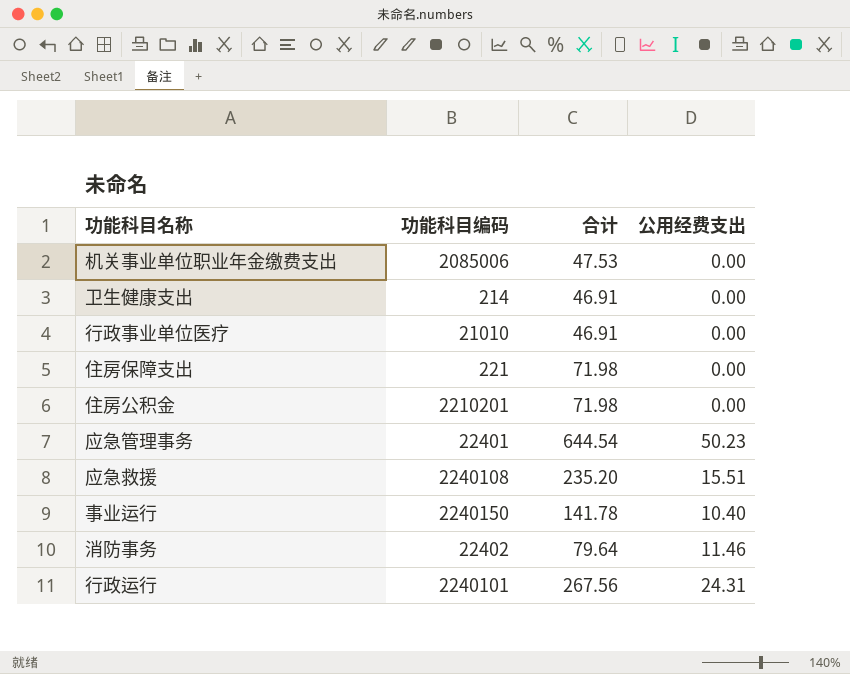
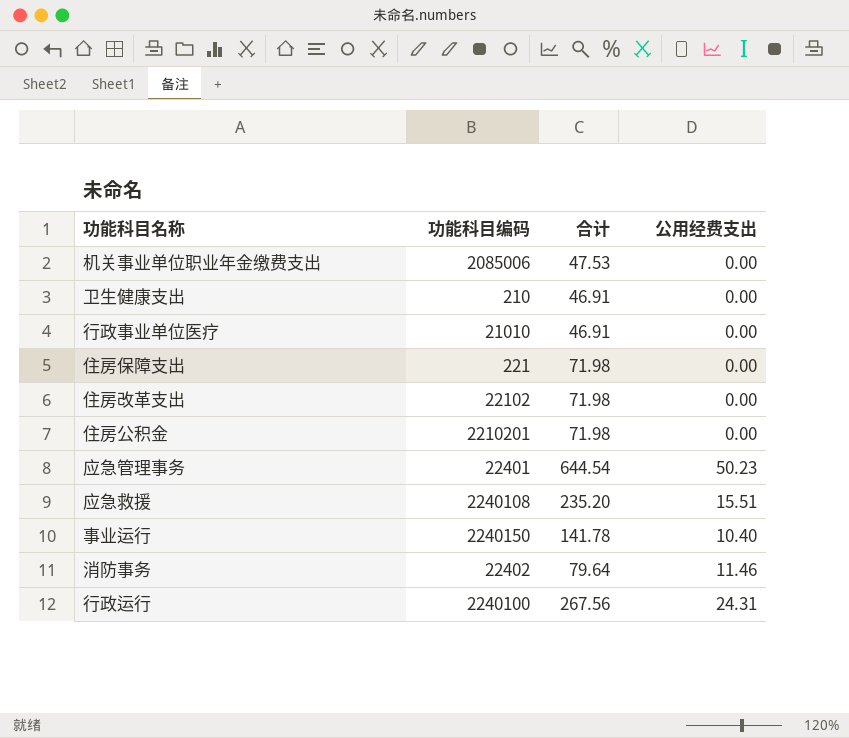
卫生健康支出 | 功能科目编码: 214 -> 210
row 住房改革支出: none -> 22102 | 71.98 | 0.00
行政运行 | 功能科目编码: 2240101 -> 2240100

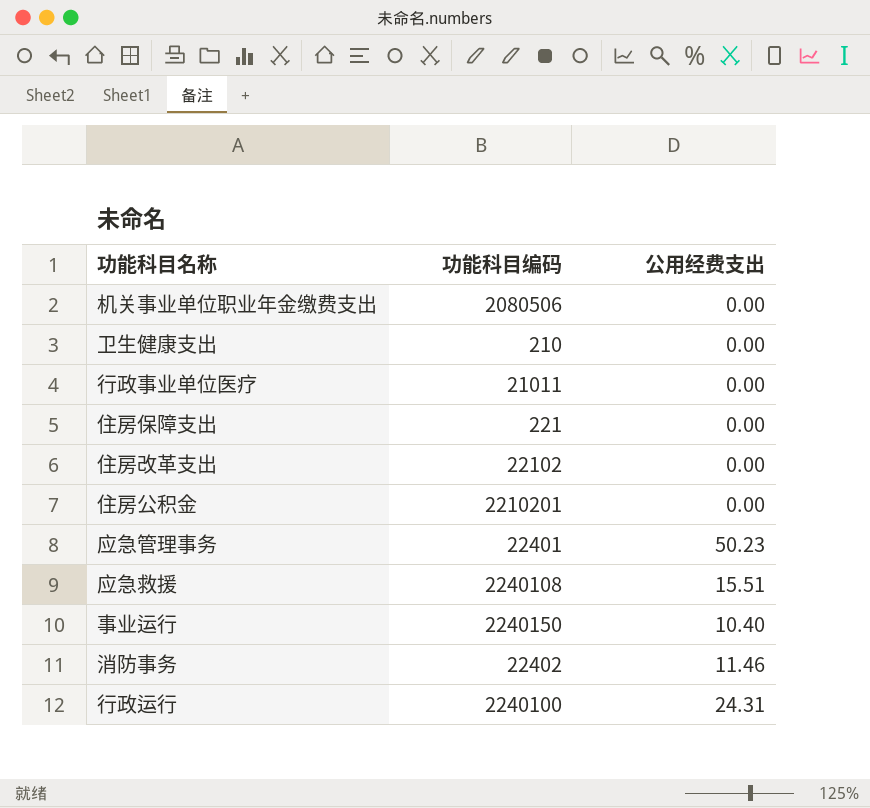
column 合计 | position: 3 -> none
机关事业单位职业年金缴费支出 | 功能科目编码: 2085006 -> 2080506
行政事业单位医疗 | 功能科目编码: 21010 -> 21011

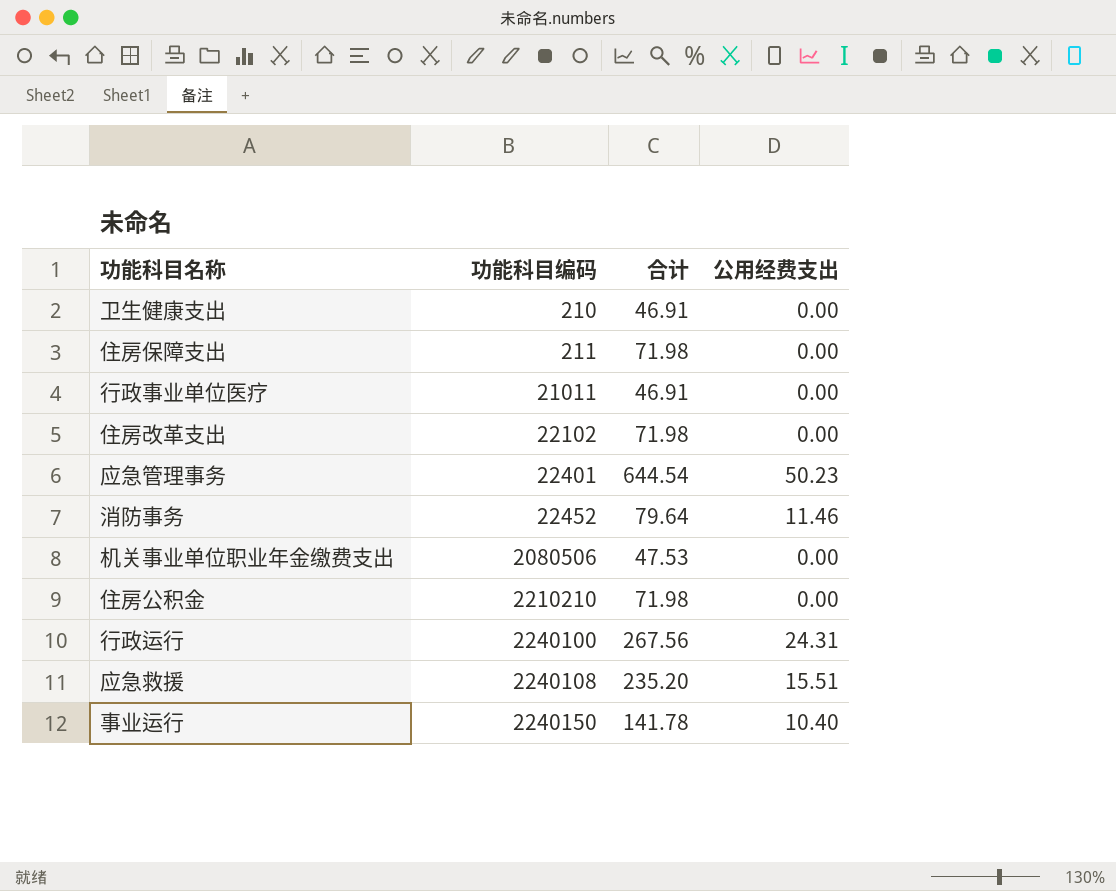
row order: none -> 功能科目编码 ascending
column 合计 | position: none -> 3
住房保障支出 | 功能科目编码: 221 -> 211
消防事务 | 功能科目编码: 22402 -> 22452
住房公积金 | 功能科目编码: 2210201 -> 2210210

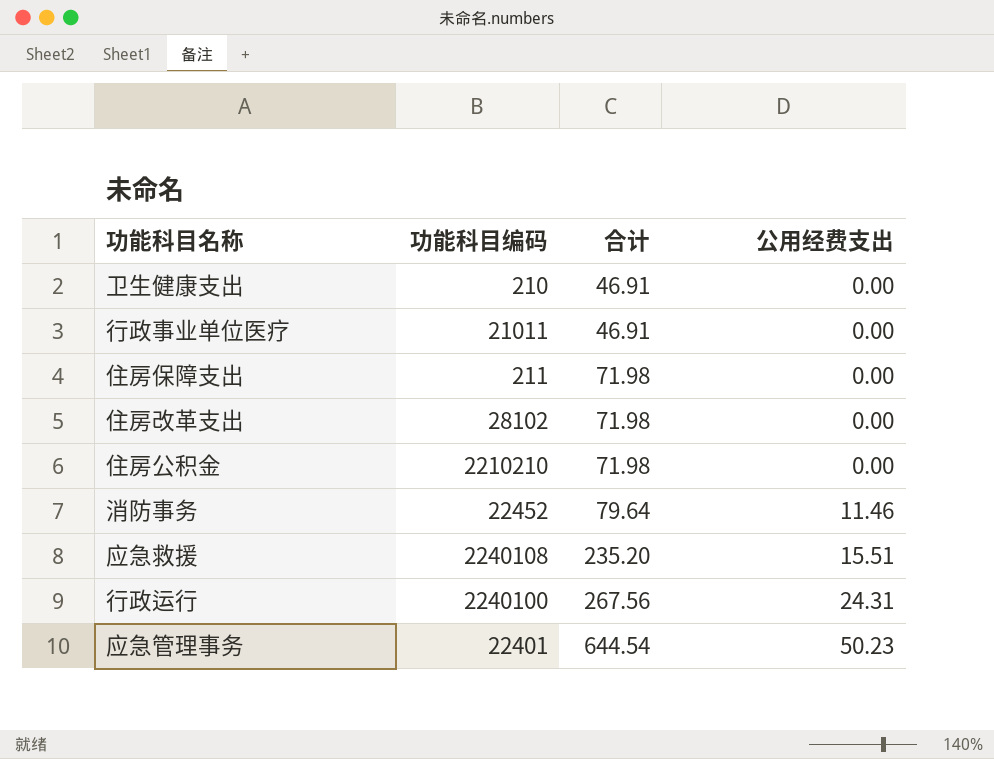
row order: 功能科目编码 ascending -> 合计 ascending
row 机关事业单位职业年金缴费支出: 2080506 | 47.53 | 0.00 -> none
row 事业运行: 2240150 | 141.78 | 10.40 -> none
住房改革支出 | 功能科目编码: 22102 -> 28102

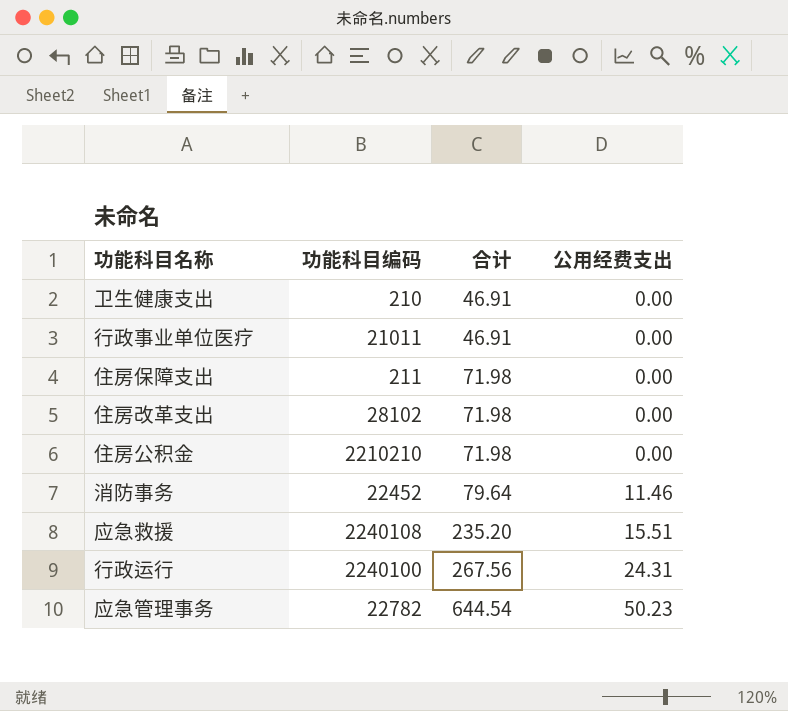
应急管理事务 | 功能科目编码: 22401 -> 22782

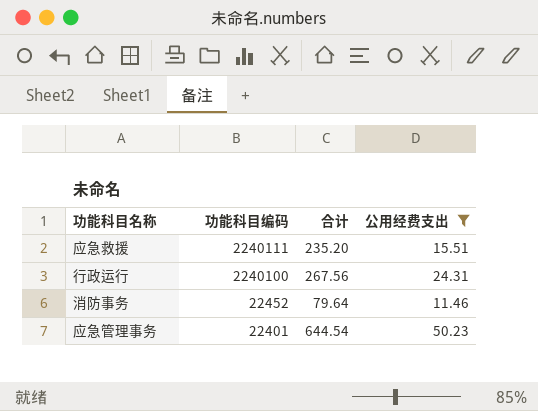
filter: none -> 公用经费支出 != 0.00
row order: 合计 ascending -> 功能科目编码 descending
应急救援 | 功能科目编码: 2240108 -> 2240111
应急管理事务 | 功能科目编码: 22782 -> 22401

